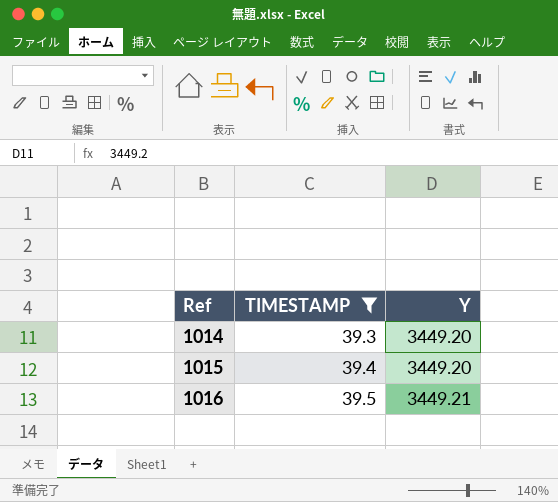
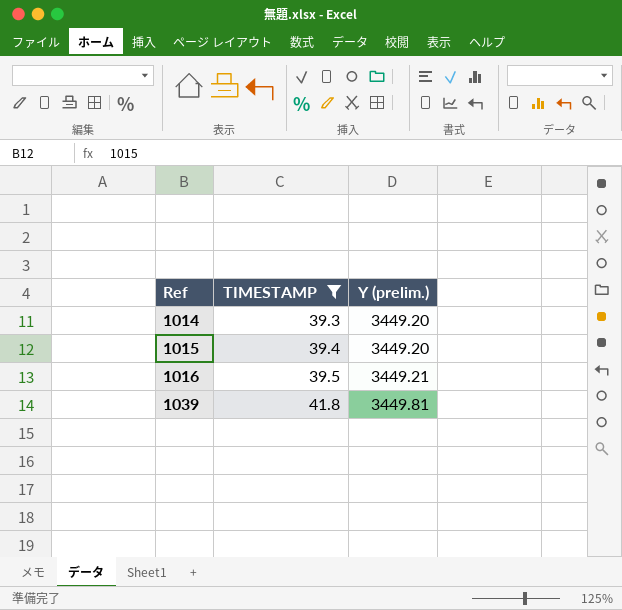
column name: Y -> Y (prelim.)
row 1039: none -> 41.8 | 3449.81

